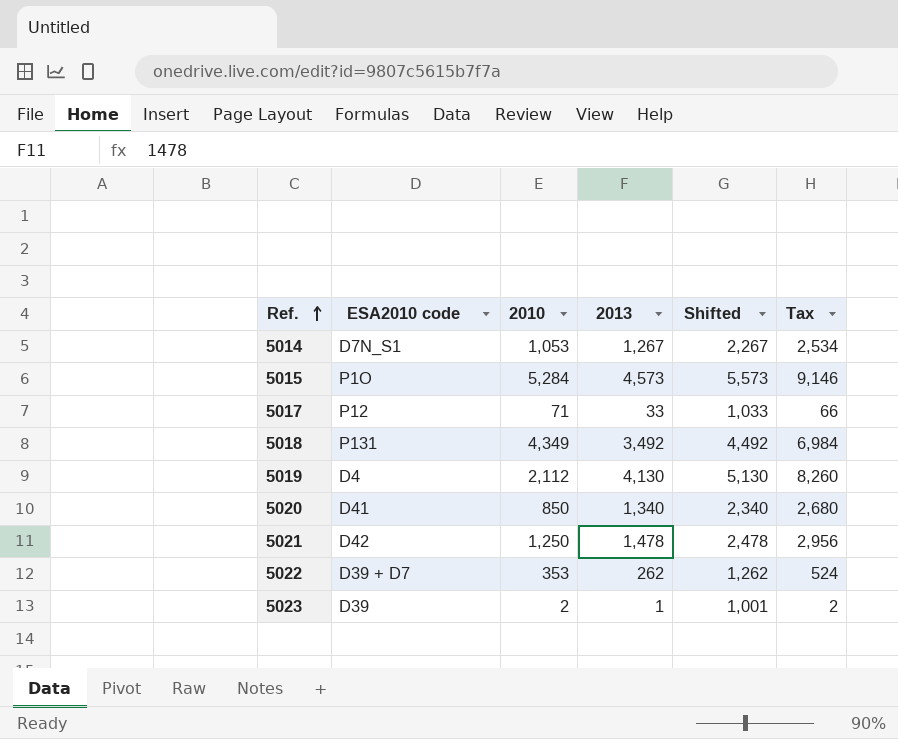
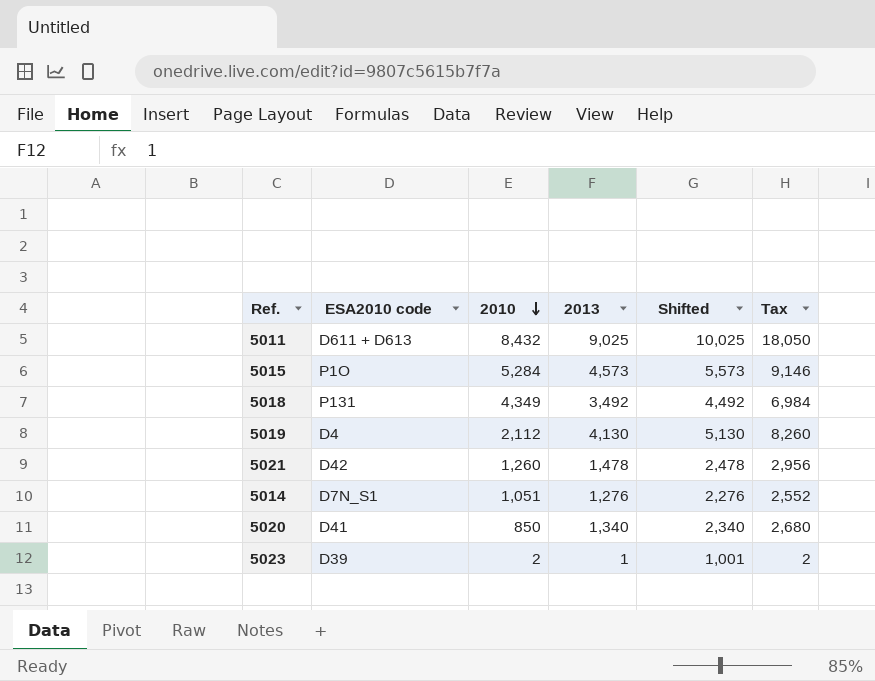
row order: Ref. ascending -> 2010 descending
row 5017: P12 | 71 | 33 | 1,033 | 66 -> none
row 5022: D39 + D7 | 353 | 262 | 1,262 | 524 -> none
row 5011: none -> D611 + D613 | 8,432 | 9,025 | 10,025 | 18,050
5021 | 2010: 1,250 -> 1,260
5014 | 2010: 1,053 -> 1,051
5014 | 2013: 1,267 -> 1,276
5014 | Shifted: 2,267 -> 2,276
5014 | Tax: 2,534 -> 2,552

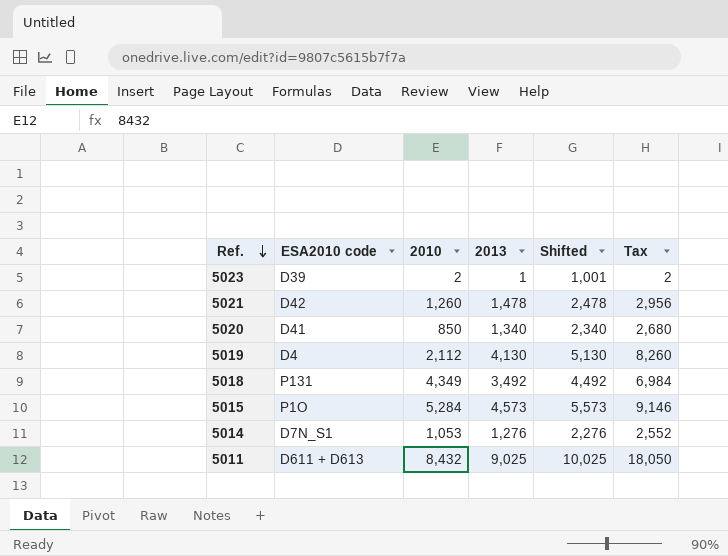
row order: 2010 descending -> Ref. descending
5014 | 2010: 1,051 -> 1,053

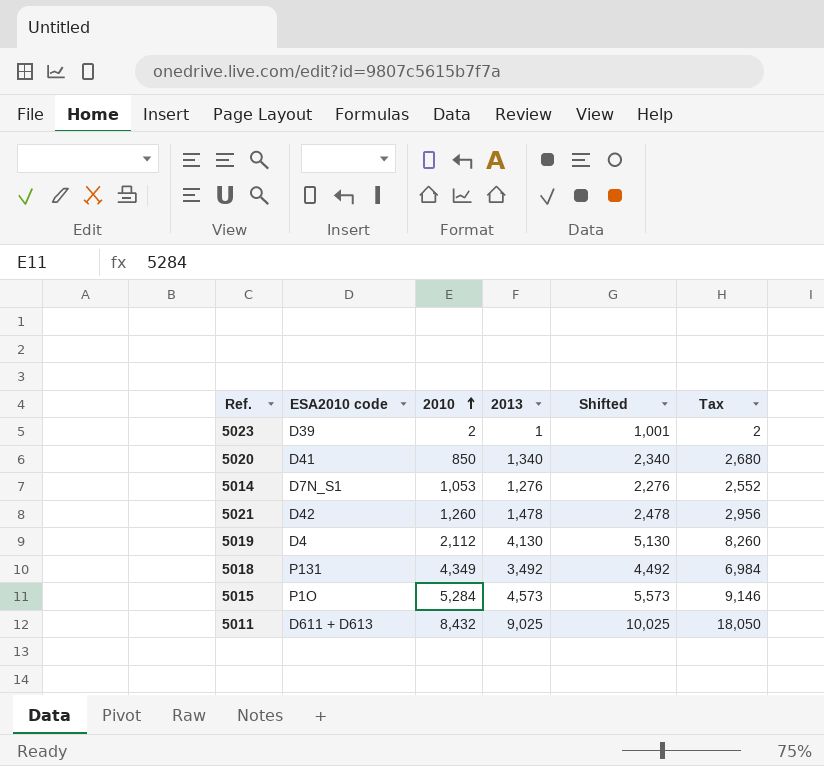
row order: Ref. descending -> 2010 ascending

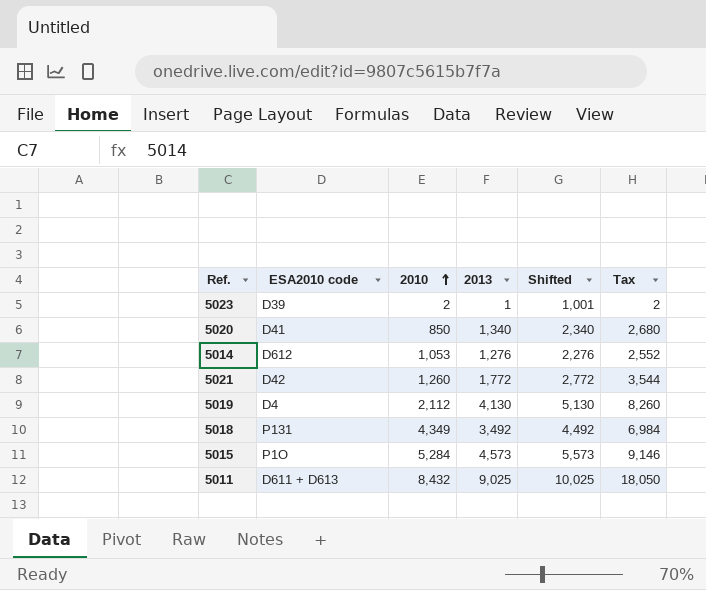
5014 | ESA2010 code: D7N_S1 -> D612
5021 | 2013: 1,478 -> 1,772
5021 | Shifted: 2,478 -> 2,772
5021 | Tax: 2,956 -> 3,544

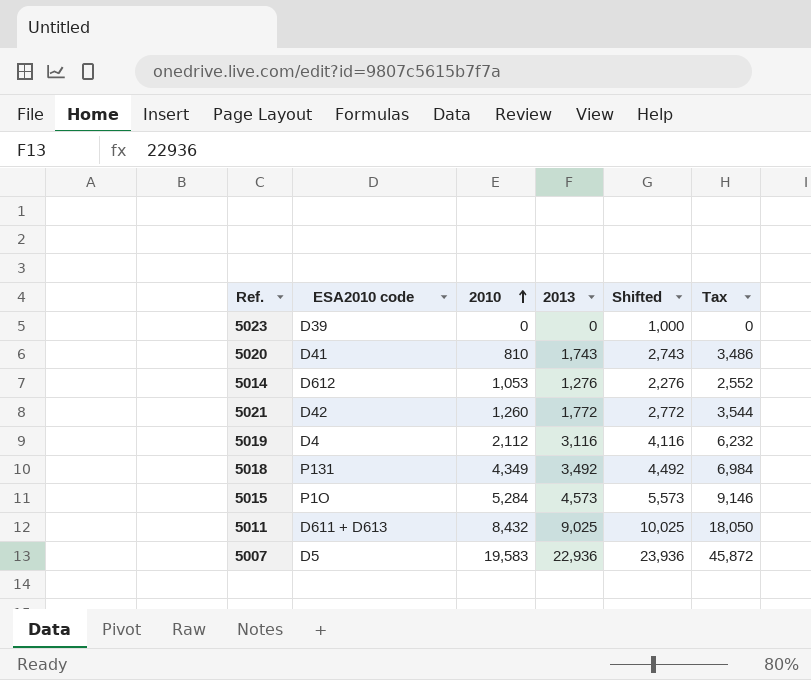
5023 | 2010: 2 -> 0
5023 | 2013: 1 -> 0
5023 | Shifted: 1,001 -> 1,000
5023 | Tax: 2 -> 0
5020 | 2010: 850 -> 810
5020 | 2013: 1,340 -> 1,743
5020 | Shifted: 2,340 -> 2,743
5020 | Tax: 2,680 -> 3,486
5019 | 2013: 4,130 -> 3,116
5019 | Shifted: 5,130 -> 4,116
5019 | Tax: 8,260 -> 6,232
row 5007: none -> D5 | 19,583 | 22,936 | 23,936 | 45,872

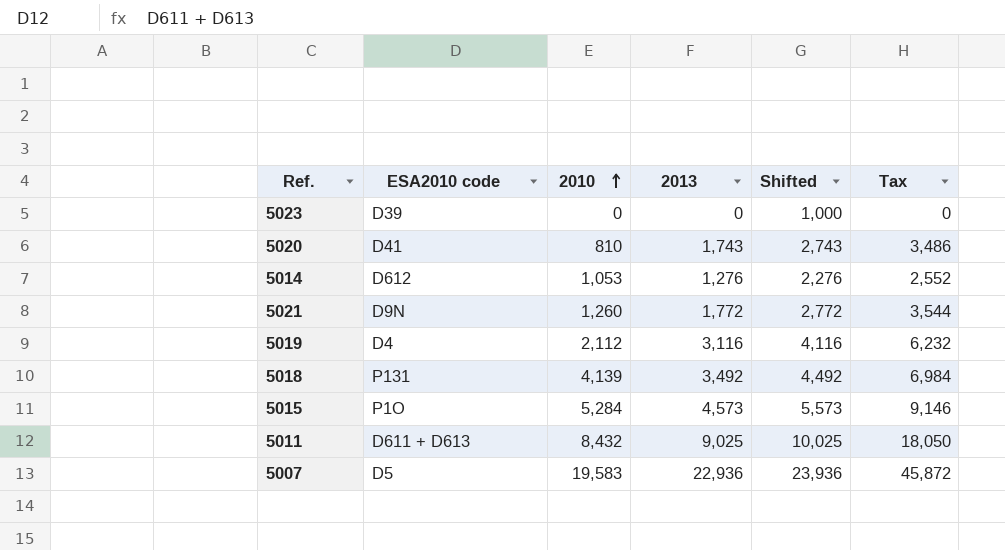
5021 | ESA2010 code: D42 -> D9N
5018 | 2010: 4,349 -> 4,139

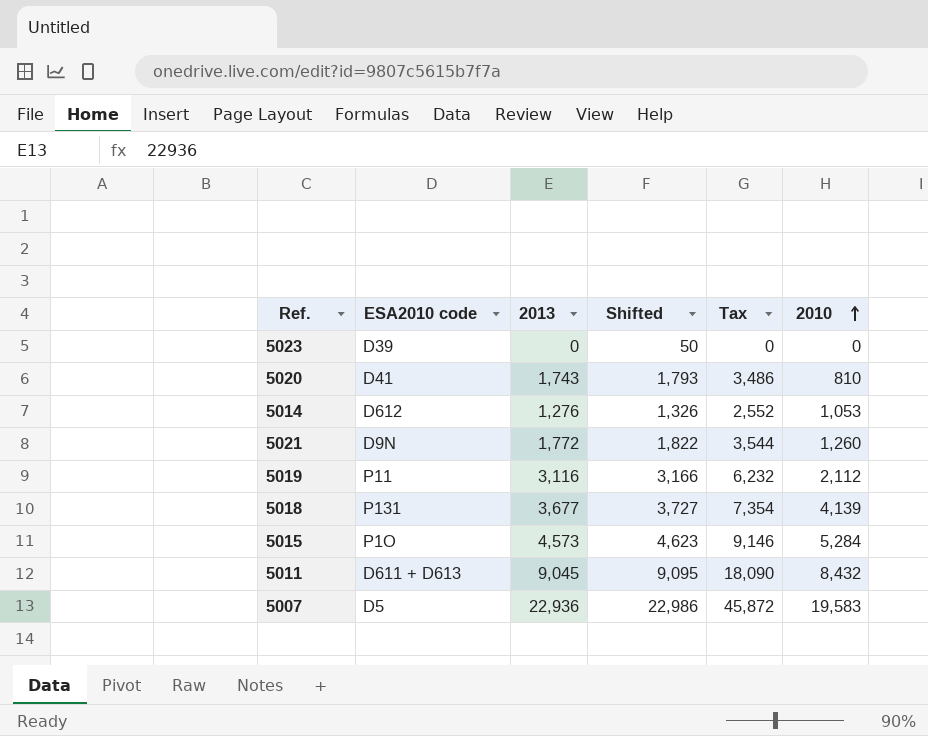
column Shifted | formula: [2013] + 1000 -> [2013] + 50
column 2010 | position: 3 -> 6
5019 | ESA2010 code: D4 -> P11
5018 | 2013: 3,492 -> 3,677
5018 | Tax: 6,984 -> 7,354
5011 | 2013: 9,025 -> 9,045
5011 | Tax: 18,050 -> 18,090

